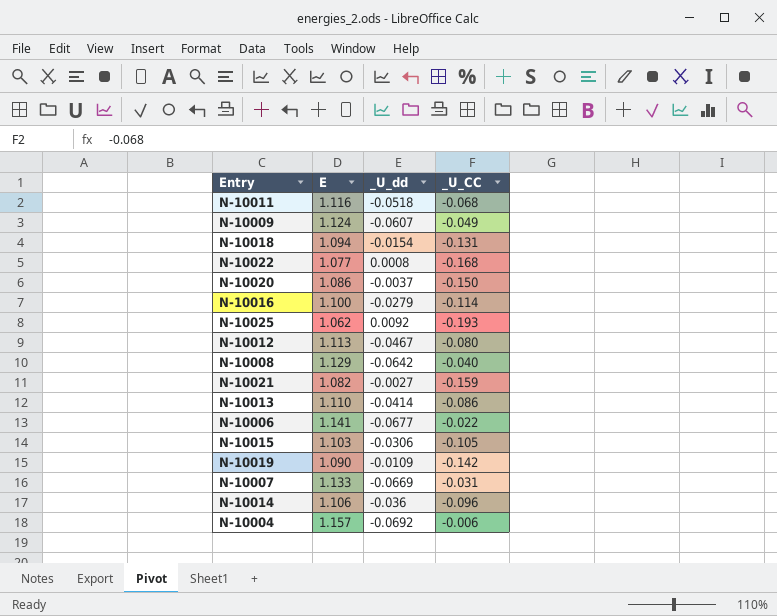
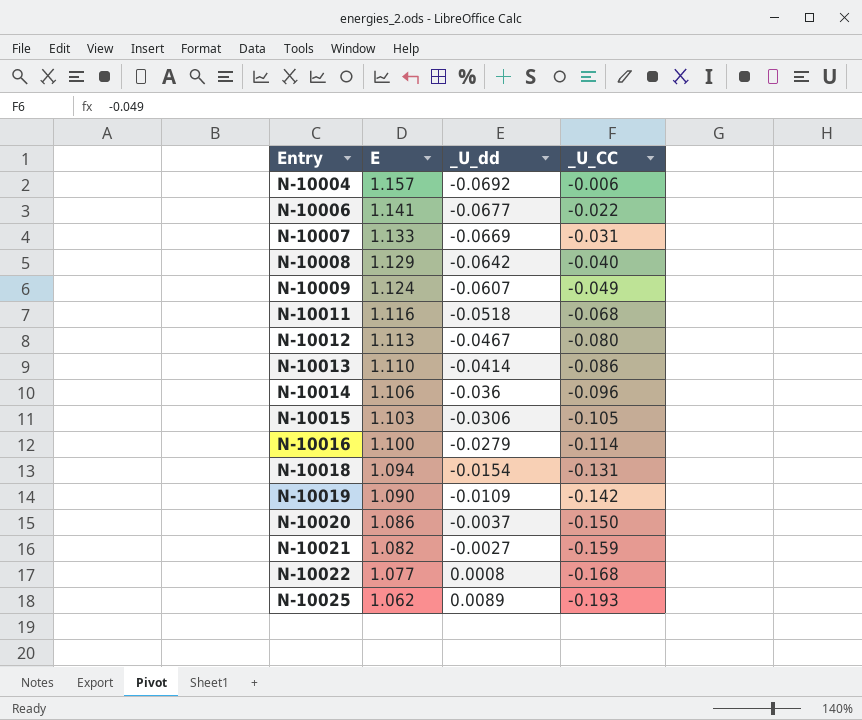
row order: none -> Entry ascending
N-10025 | _U_dd: 0.0092 -> 0.0089

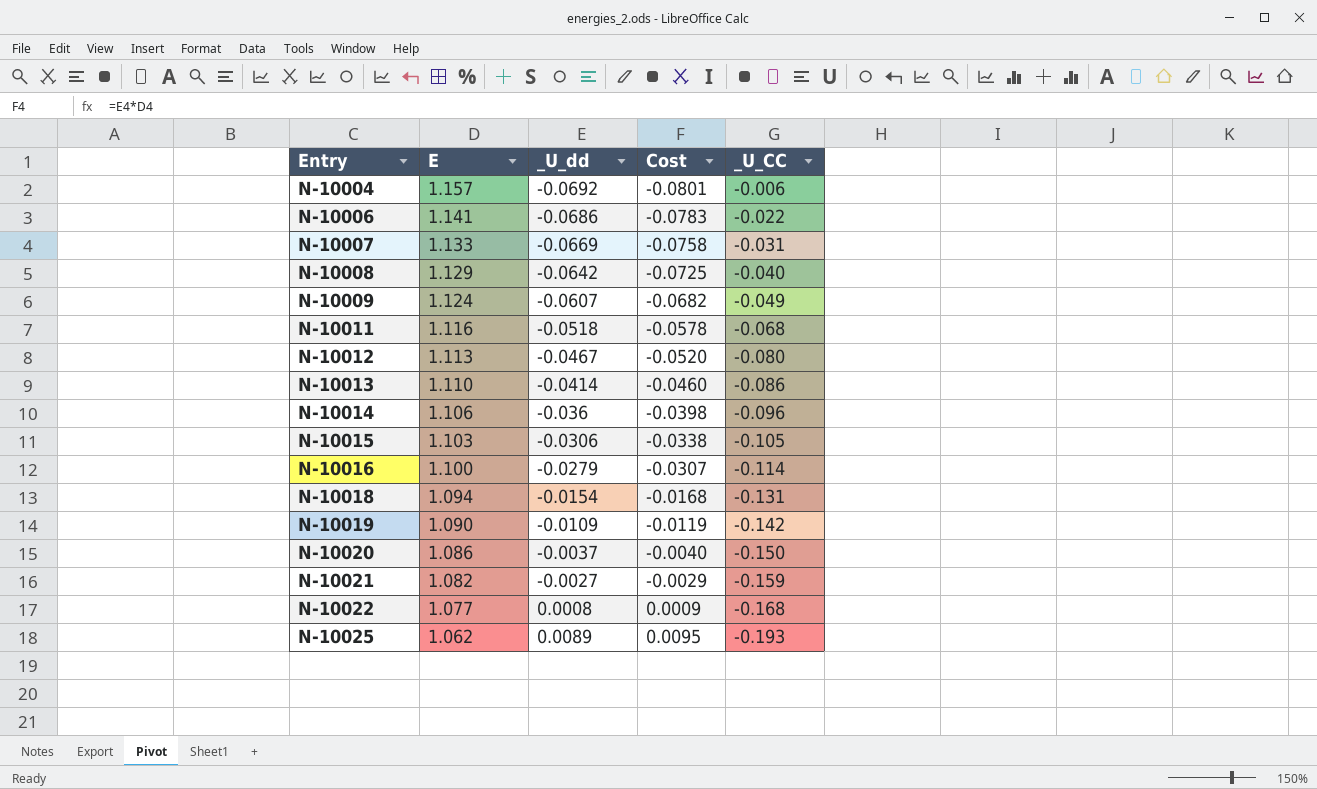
column Cost | formula: none -> [E] * [_U_dd]
N-10006 | _U_dd: -0.0677 -> -0.0686

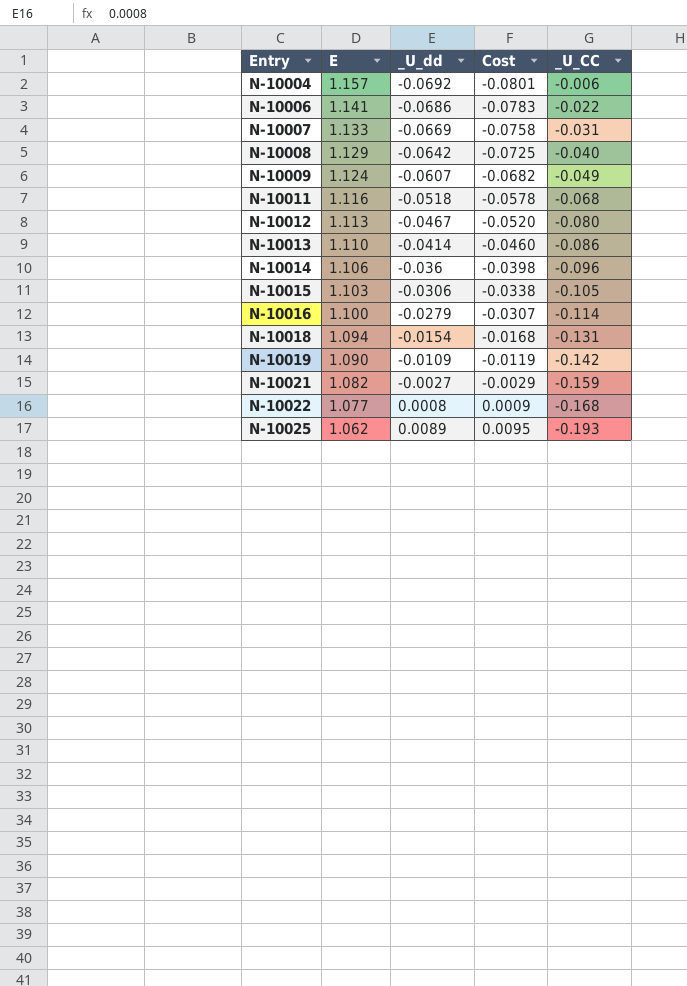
row N-10020: 1.086 | -0.0037 | -0.0040 | -0.150 -> none

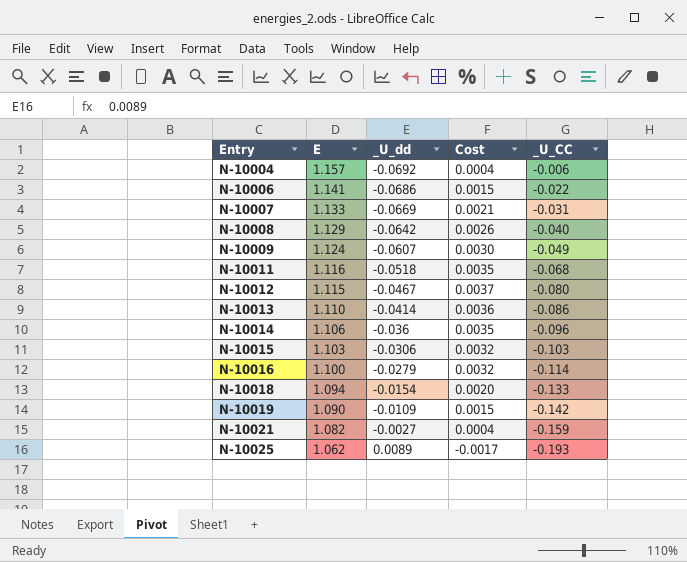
column Cost | formula: [E] * [_U_dd] -> [_U_dd] * [_U_CC]
row N-10022: 1.077 | 0.0008 | 0.0009 | -0.168 -> none
N-10012 | E: 1.113 -> 1.115
N-10015 | _U_CC: -0.105 -> -0.103
N-10018 | _U_CC: -0.131 -> -0.133

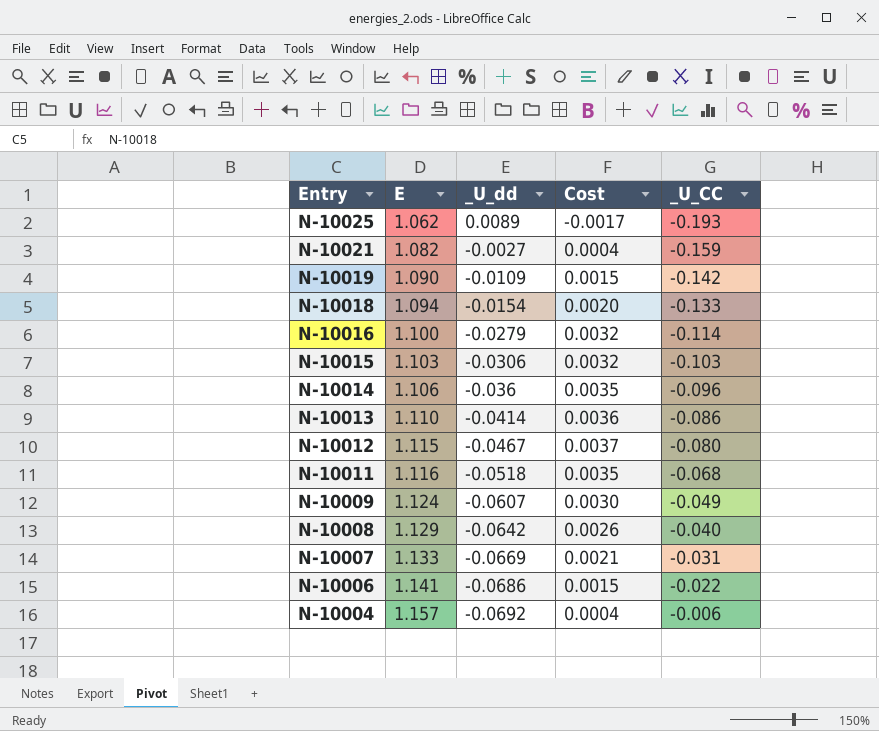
row order: Entry ascending -> Entry descending

